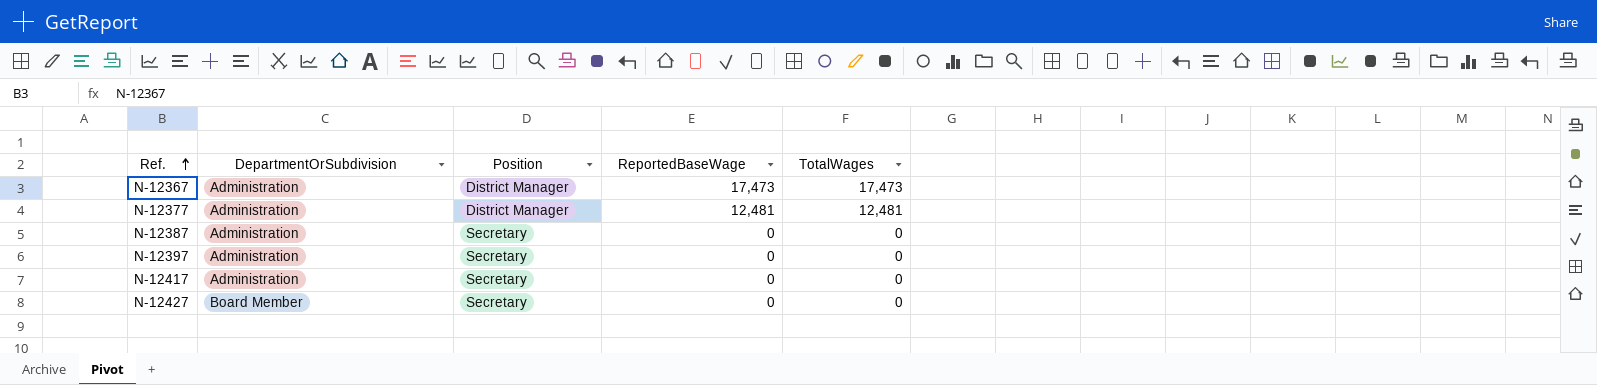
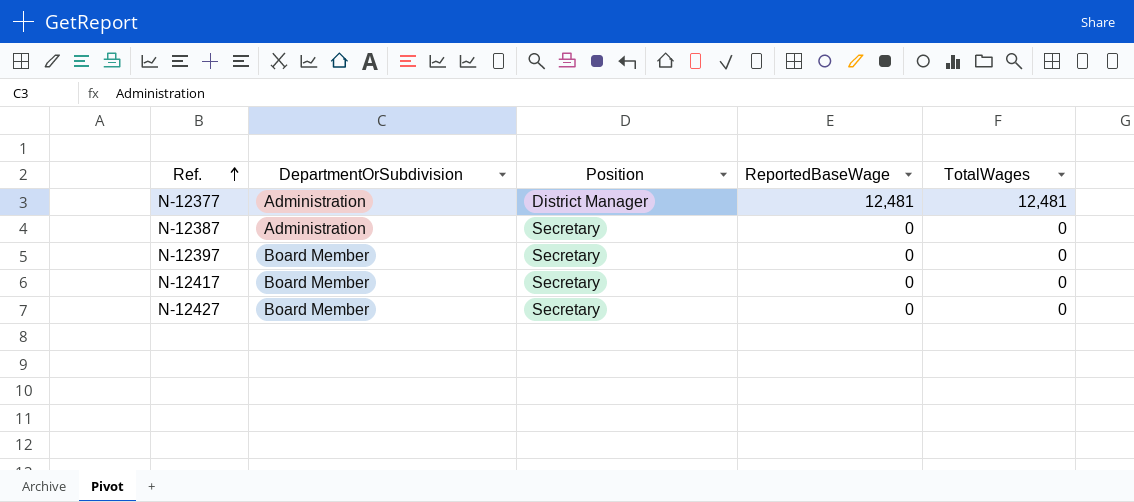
row N-12367: Administration | District Manager | 17,473 | 17,473 -> none
N-12397 | DepartmentOrSubdivision: Administration -> Board Member
N-12417 | DepartmentOrSubdivision: Administration -> Board Member

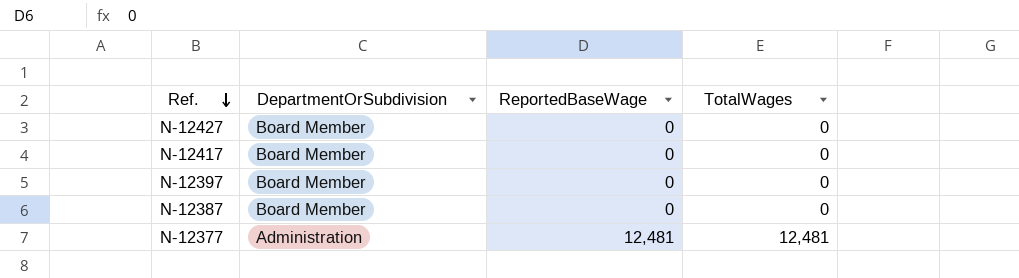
row order: Ref. ascending -> Ref. descending
column Position | position: 3 -> none
N-12387 | DepartmentOrSubdivision: Administration -> Board Member

